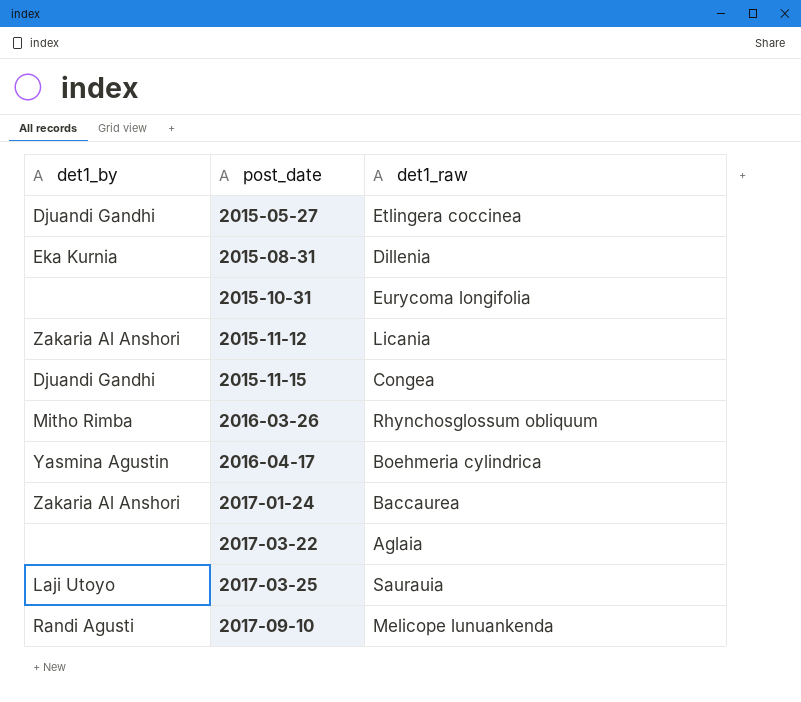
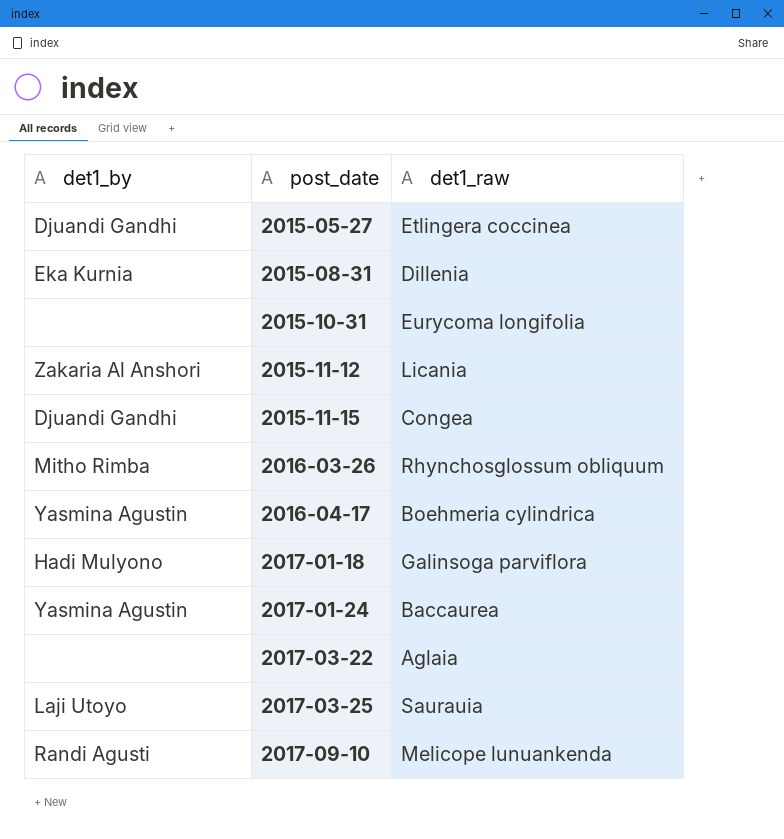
row 2017-01-18: none -> Hadi Mulyono | Galinsoga parviflora
2017-01-24 | det1_by: Zakaria Al Anshori -> Yasmina Agustin

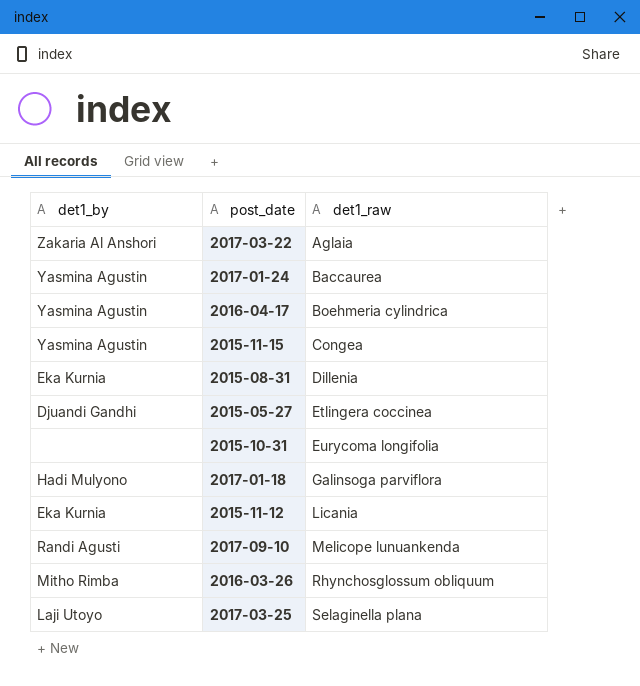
row order: post_date ascending -> det1_raw ascending
2017-03-22 | det1_by: none -> Zakaria Al Anshori
2015-11-15 | det1_by: Djuandi Gandhi -> Yasmina Agustin
2015-11-12 | det1_by: Zakaria Al Anshori -> Eka Kurnia
2017-03-25 | det1_raw: Saurauia -> Selaginella plana

